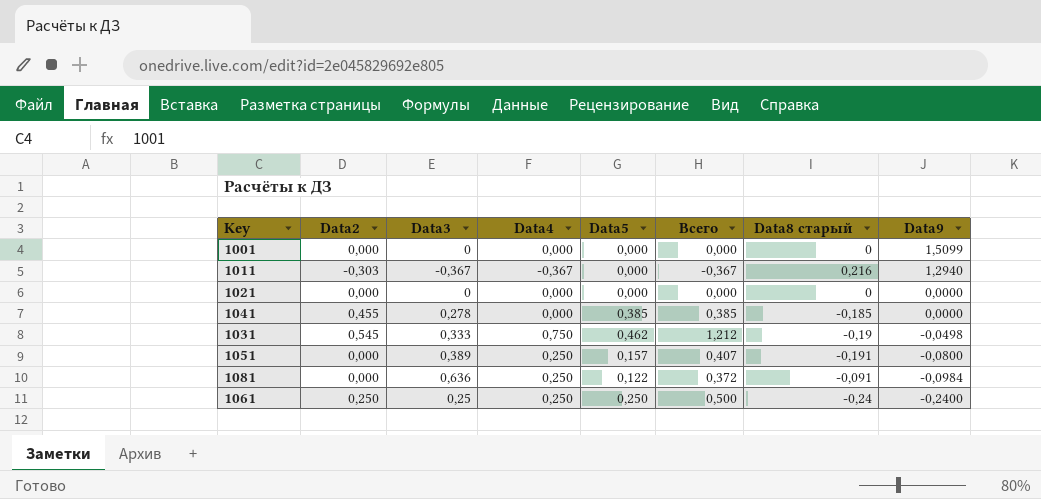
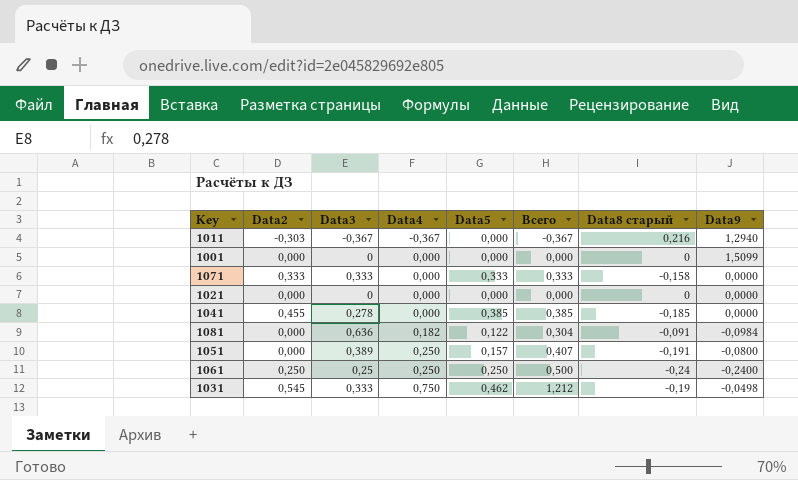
row order: Data9 descending -> Data4 ascending
row 1071: none -> 0,333 | 0,333 | 0,000 | 0,333 | 0,333 | -0,158 | 0,0000
1081 | Data4: 0,250 -> 0,182
1081 | Всего: 0,372 -> 0,304

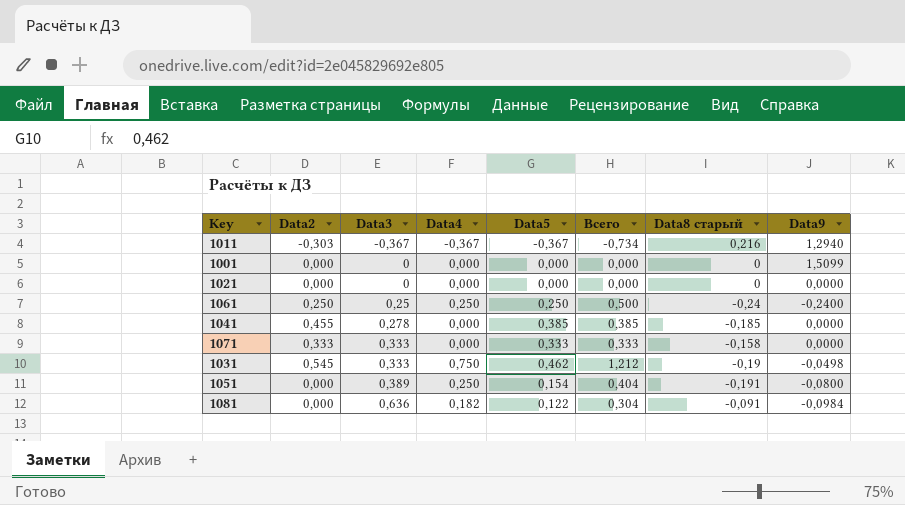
row order: Data4 ascending -> Data3 ascending
1011 | Data5: 0,000 -> -0,367
1011 | Всего: -0,367 -> -0,734
1051 | Data5: 0,157 -> 0,154
1051 | Всего: 0,407 -> 0,404

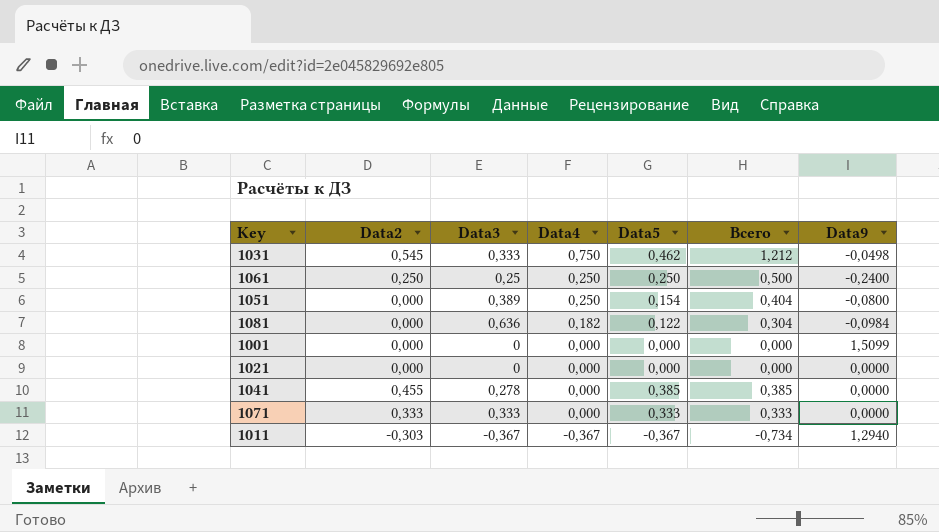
row order: Data3 ascending -> Data4 descending
column Data8 старый | position: 7 -> none

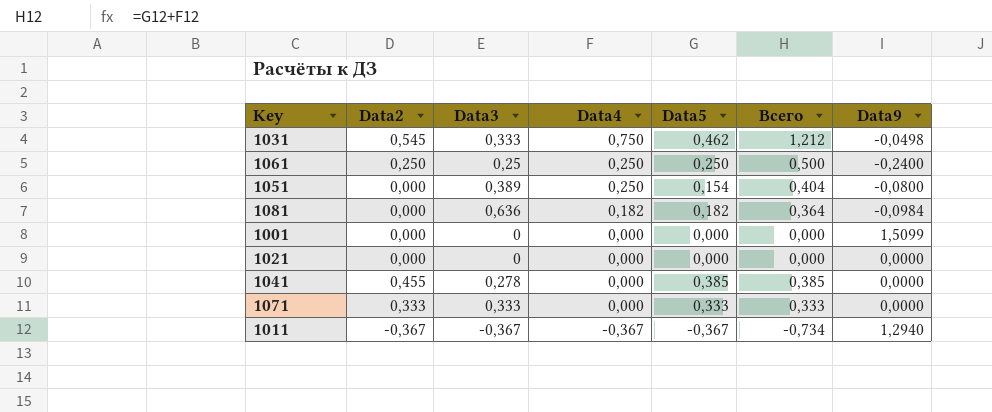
1081 | Data5: 0,122 -> 0,182
1081 | Всего: 0,304 -> 0,364
1011 | Data2: -0,303 -> -0,367

